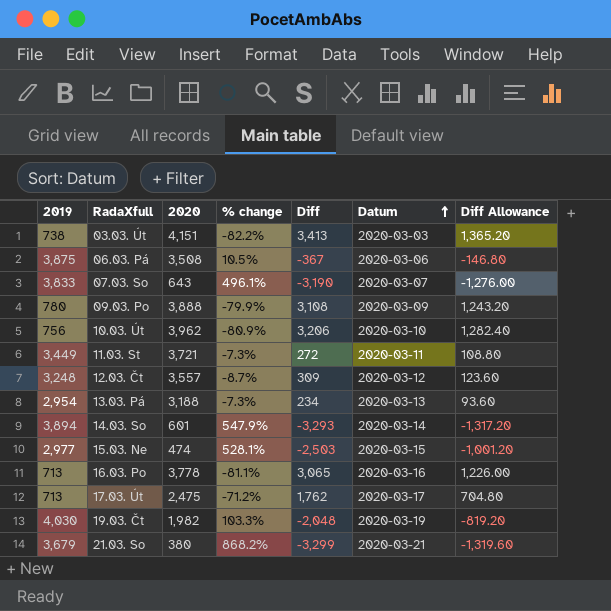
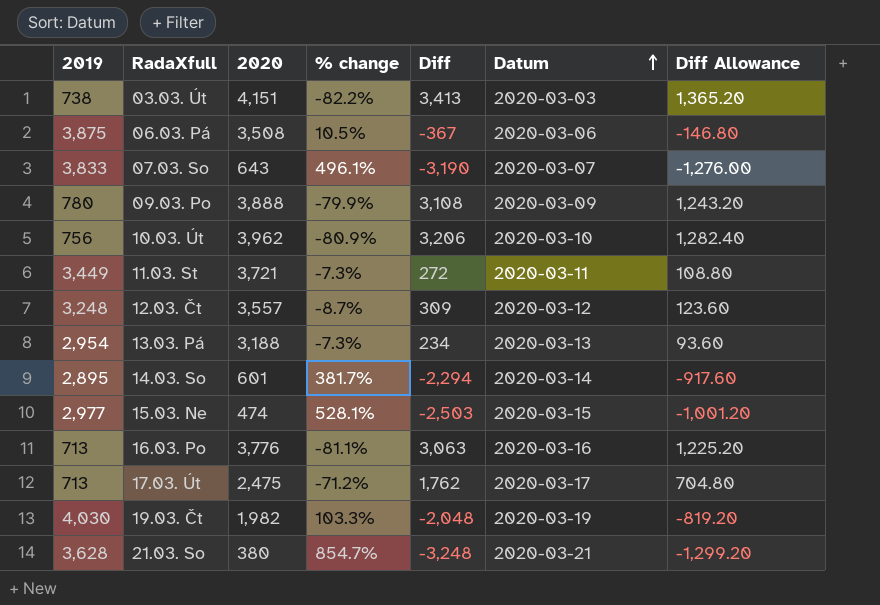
14.03. So | 2019: 3,894 -> 2,895
14.03. So | % change: 547.9% -> 381.7%
14.03. So | Diff: -3,293 -> -2,294
14.03. So | Diff Allowance: -1,317.20 -> -917.60
16.03. Po | 2020: 3,778 -> 3,776
16.03. Po | Diff: 3,065 -> 3,063
16.03. Po | Diff Allowance: 1,226.00 -> 1,225.20
21.03. So | 2019: 3,679 -> 3,628
21.03. So | % change: 868.2% -> 854.7%
21.03. So | Diff: -3,299 -> -3,248
21.03. So | Diff Allowance: -1,319.60 -> -1,299.20

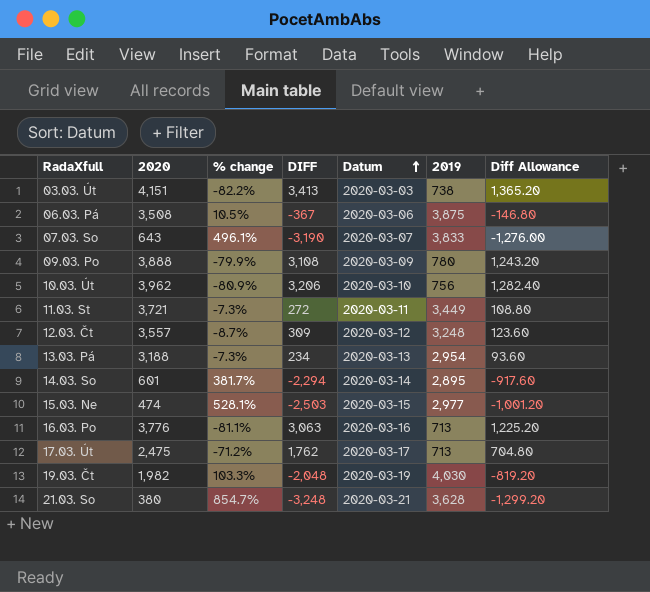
column name: Diff -> DIFF
column 2019 | position: 1 -> 6

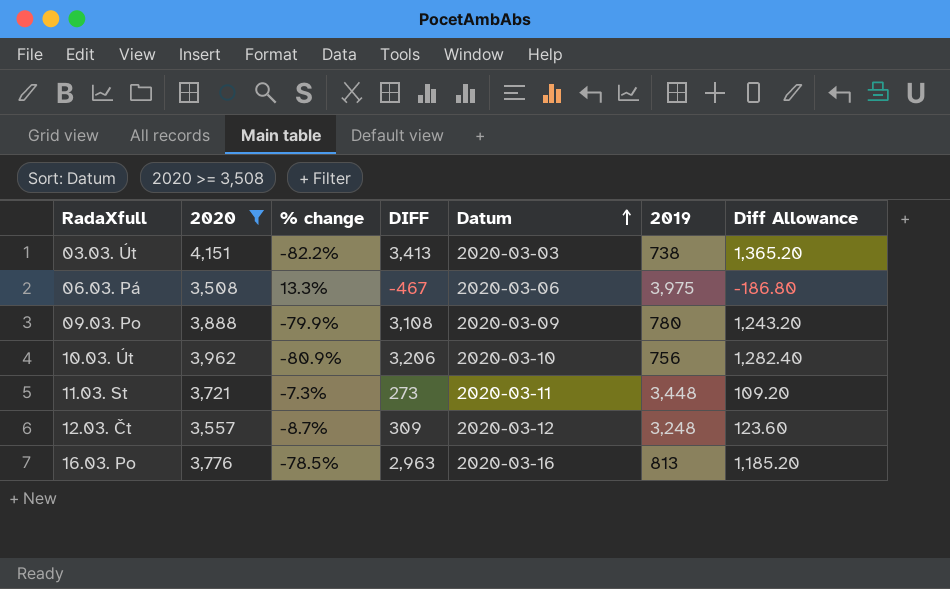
filter: none -> 2020 >= 3,508
06.03. Pá | % change: 10.5% -> 13.3%
06.03. Pá | DIFF: -367 -> -467
06.03. Pá | 2019: 3,875 -> 3,975
06.03. Pá | Diff Allowance: -146.80 -> -186.80
11.03. St | DIFF: 272 -> 273
11.03. St | 2019: 3,449 -> 3,448
11.03. St | Diff Allowance: 108.80 -> 109.20
16.03. Po | % change: -81.1% -> -78.5%
16.03. Po | DIFF: 3,063 -> 2,963
16.03. Po | 2019: 713 -> 813
16.03. Po | Diff Allowance: 1,225.20 -> 1,185.20

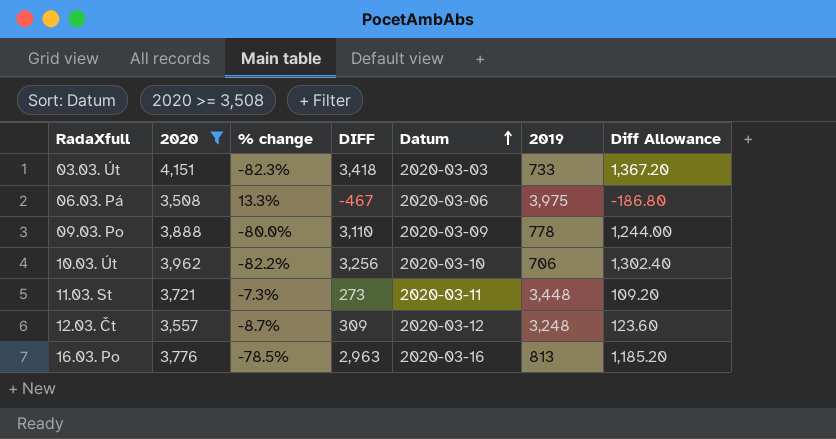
03.03. Út | % change: -82.2% -> -82.3%
03.03. Út | DIFF: 3,413 -> 3,418
03.03. Út | 2019: 738 -> 733
03.03. Út | Diff Allowance: 1,365.20 -> 1,367.20
09.03. Po | % change: -79.9% -> -80.0%
09.03. Po | DIFF: 3,108 -> 3,110
09.03. Po | 2019: 780 -> 778
09.03. Po | Diff Allowance: 1,243.20 -> 1,244.00
10.03. Út | % change: -80.9% -> -82.2%
10.03. Út | DIFF: 3,206 -> 3,256
10.03. Út | 2019: 756 -> 706
10.03. Út | Diff Allowance: 1,282.40 -> 1,302.40

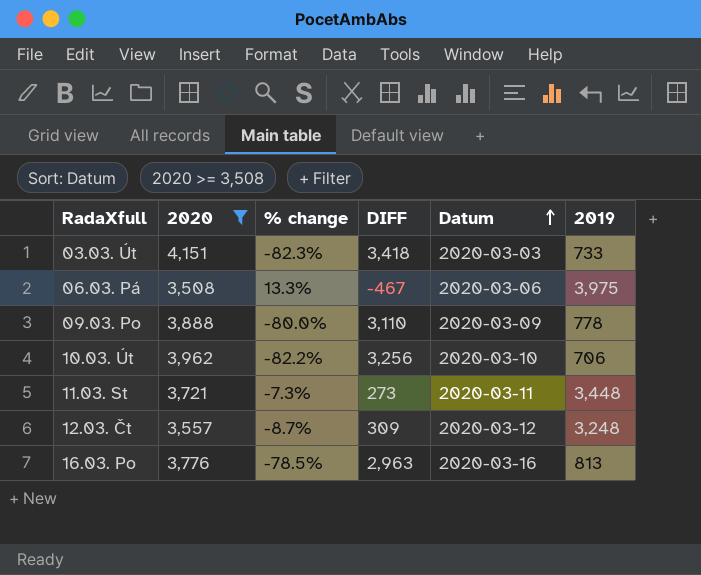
column Diff Allowance | formula: [DIFF] * 0.4 -> none

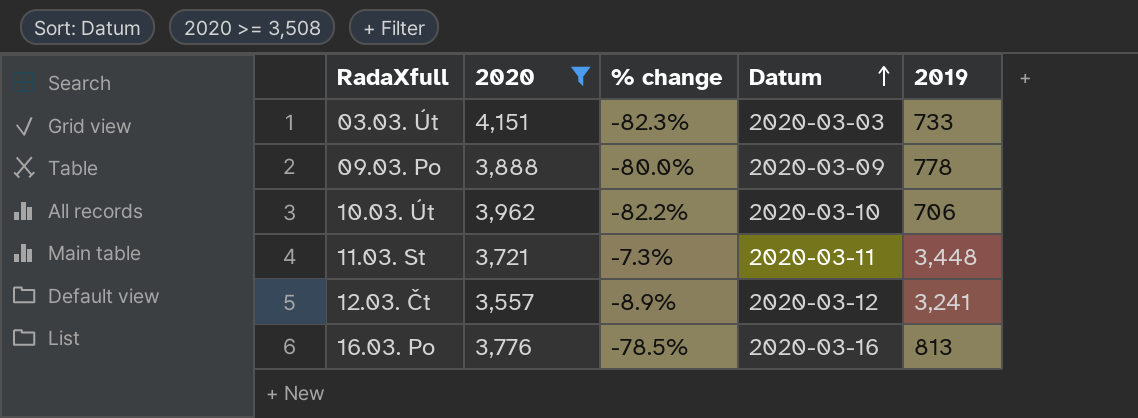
column DIFF | formula: [2020] - [2019] -> none
row 06.03. Pá: 3,508 | 13.3% | -467 | 2020-03-06 | 3,975 -> none
12.03. Čt | % change: -8.7% -> -8.9%
12.03. Čt | 2019: 3,248 -> 3,241

